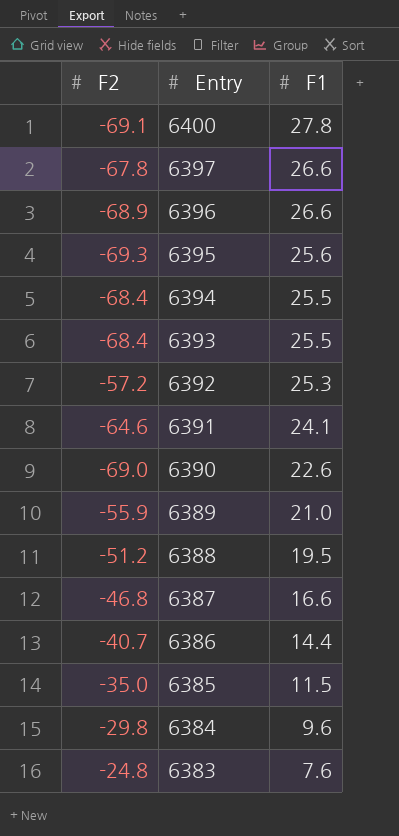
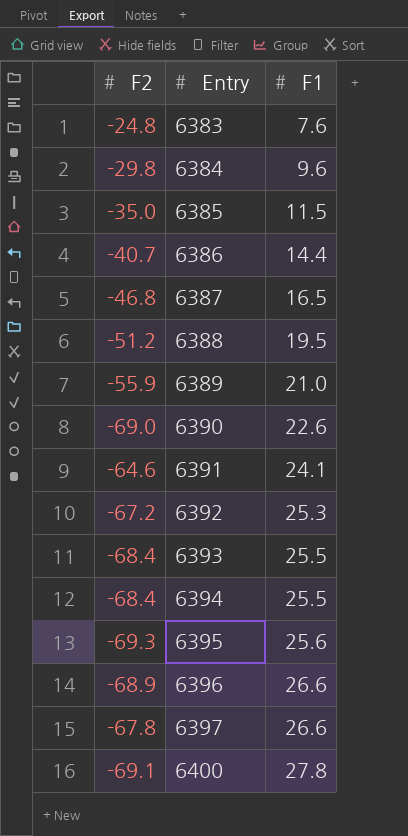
row order: Entry descending -> Entry ascending
6387 | F1: 16.6 -> 16.5
6392 | F2: -57.2 -> -67.2

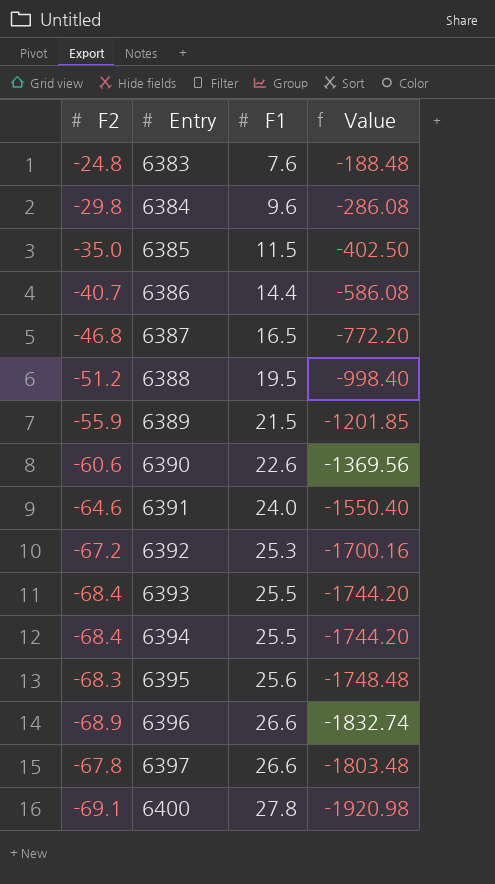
column Value | formula: none -> [F2] * [F1]
6389 | F1: 21.0 -> 21.5
6390 | F2: -69.0 -> -60.6
6391 | F1: 24.1 -> 24.0
6395 | F2: -69.3 -> -68.3

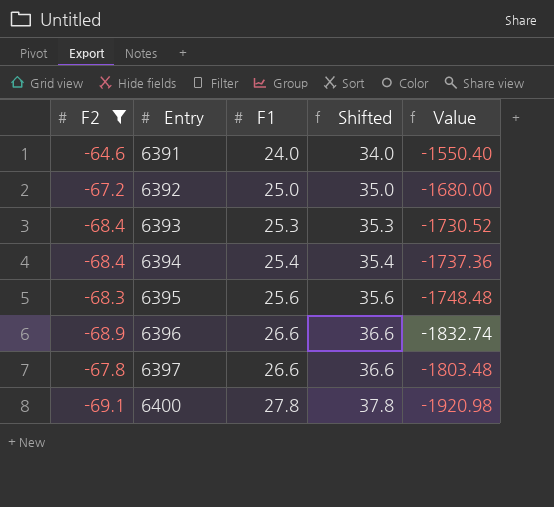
filter: none -> F2 <= -64.6
column Shifted | formula: none -> [F1] + 10
6392 | F1: 25.3 -> 25.0
6392 | Value: -1700.16 -> -1680.00
6393 | F1: 25.5 -> 25.3
6393 | Value: -1744.20 -> -1730.52
6394 | F1: 25.5 -> 25.4
6394 | Value: -1744.20 -> -1737.36

